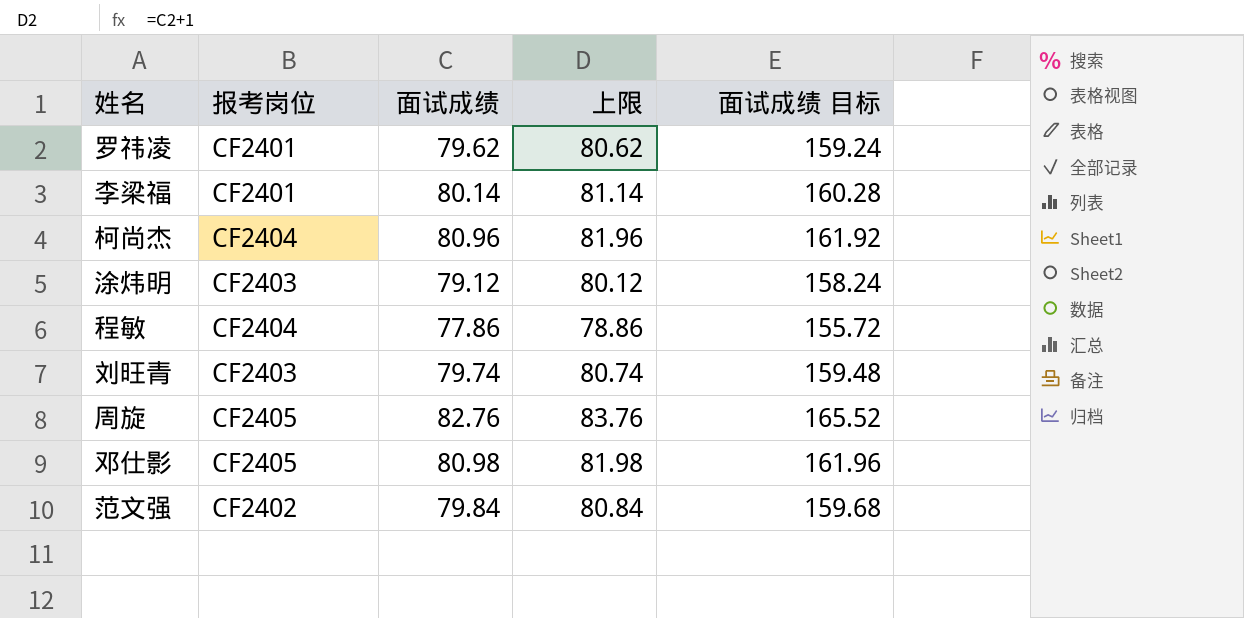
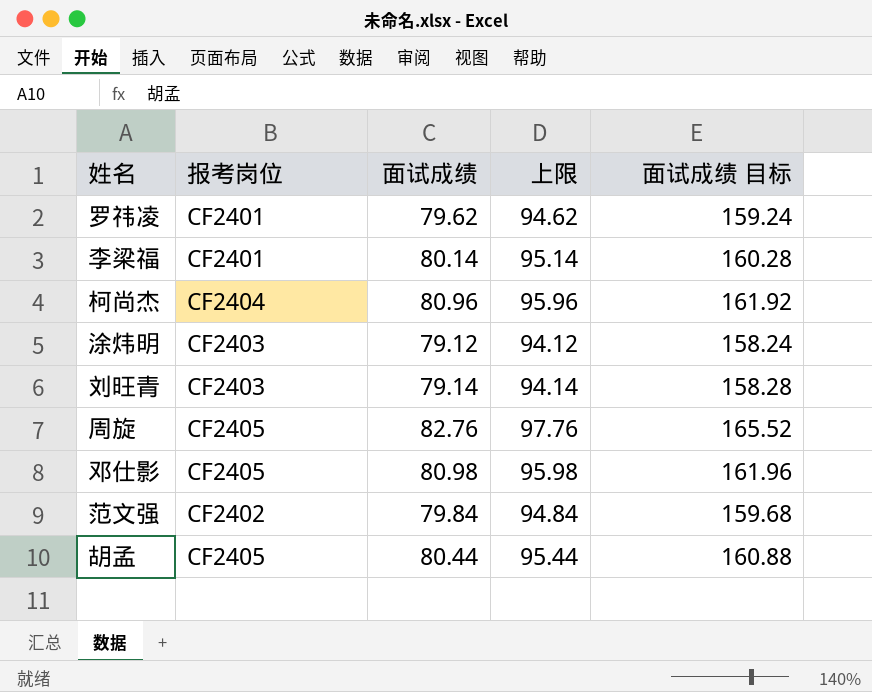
column 上限 | formula: [面试成绩] + 1 -> [面试成绩] + 15
row 程敏: CF2404 | 77.86 | 78.86 | 155.72 -> none
刘旺青 | 面试成绩: 79.74 -> 79.14
刘旺青 | 面试成绩 目标: 159.48 -> 158.28
row 胡孟: none -> CF2405 | 80.44 | 95.44 | 160.88

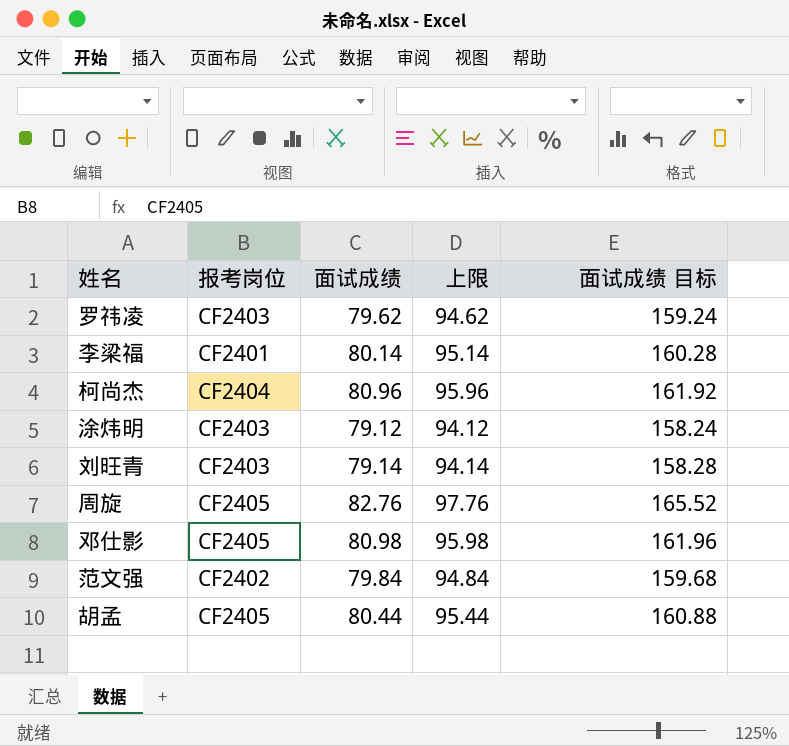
罗祎凌 | 报考岗位: CF2401 -> CF2403

